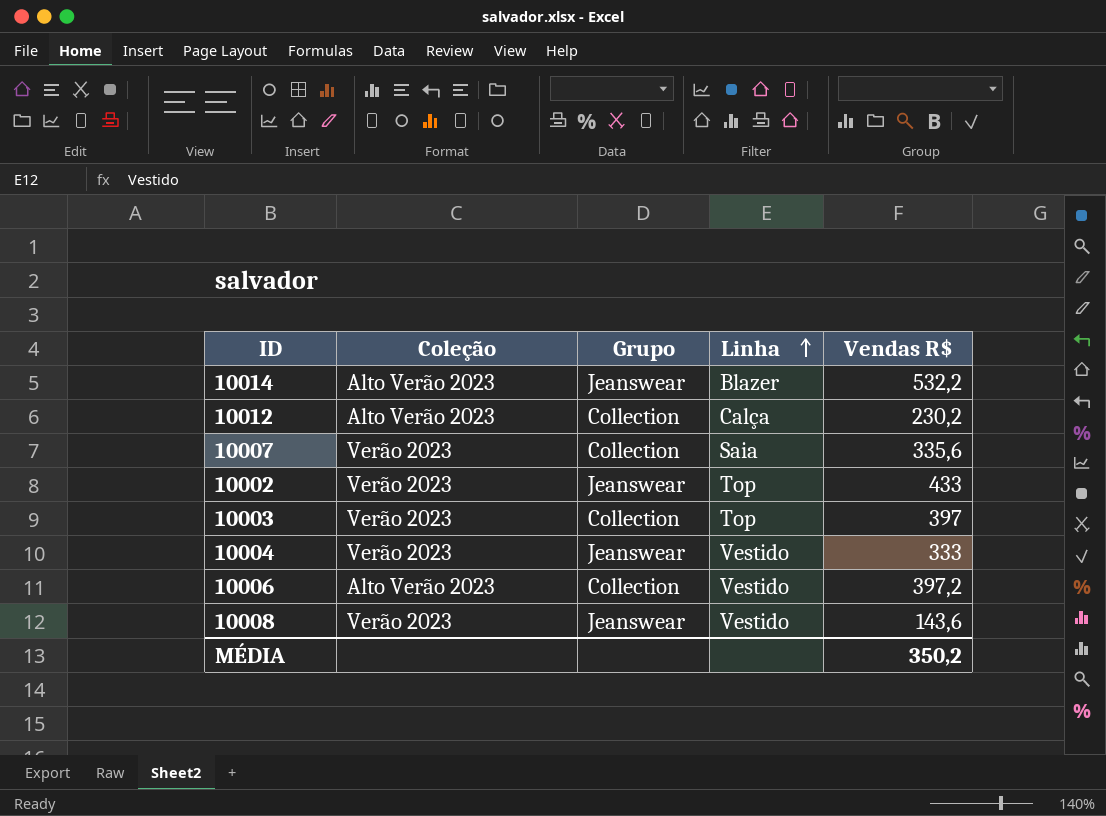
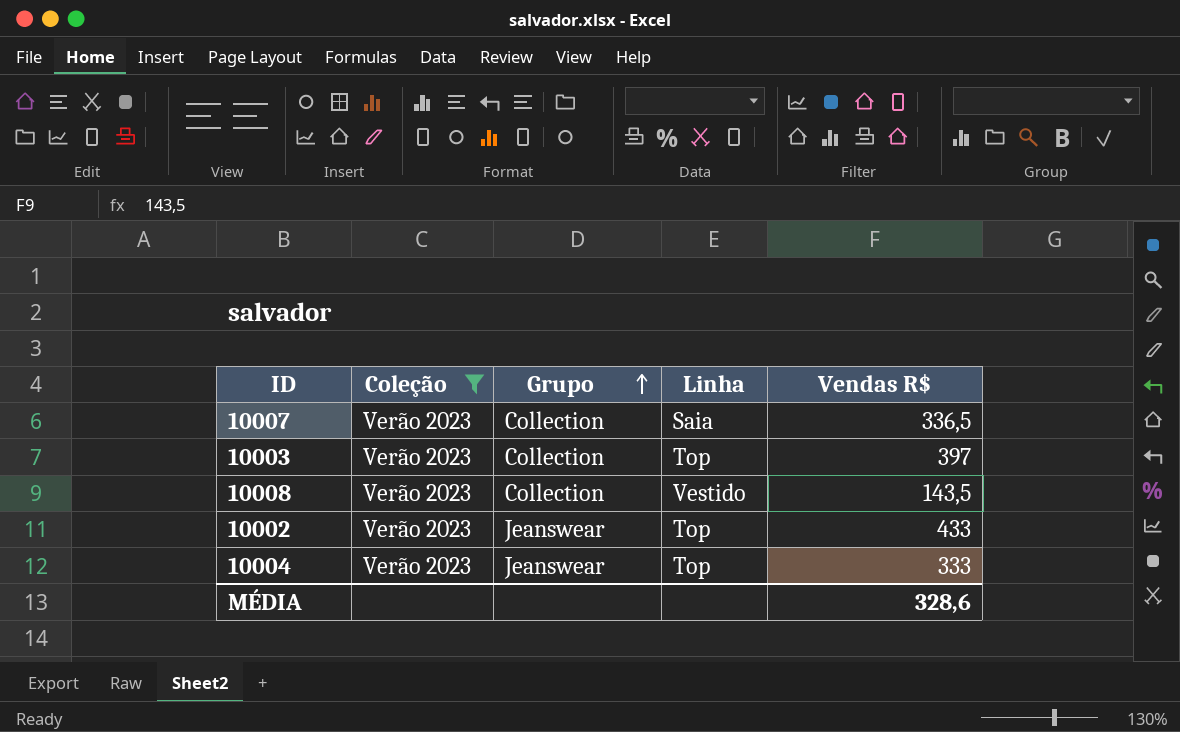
filter: none -> Coleção = Verão 2023
row order: Linha ascending -> Grupo ascending
10007 | Vendas R$: 335,6 -> 336,5
10008 | Grupo: Jeanswear -> Collection
10008 | Vendas R$: 143,6 -> 143,5
10004 | Linha: Vestido -> Top
MÉDIA | Vendas R$: 350,2 -> 328,6

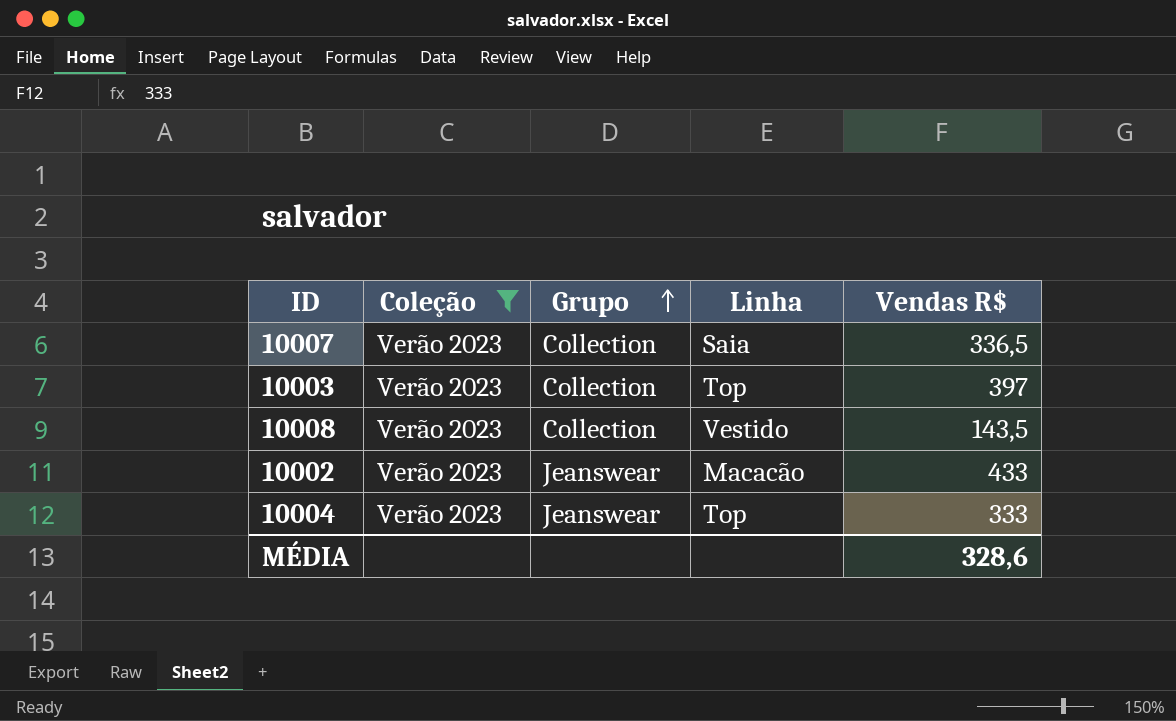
10002 | Linha: Top -> Macacão

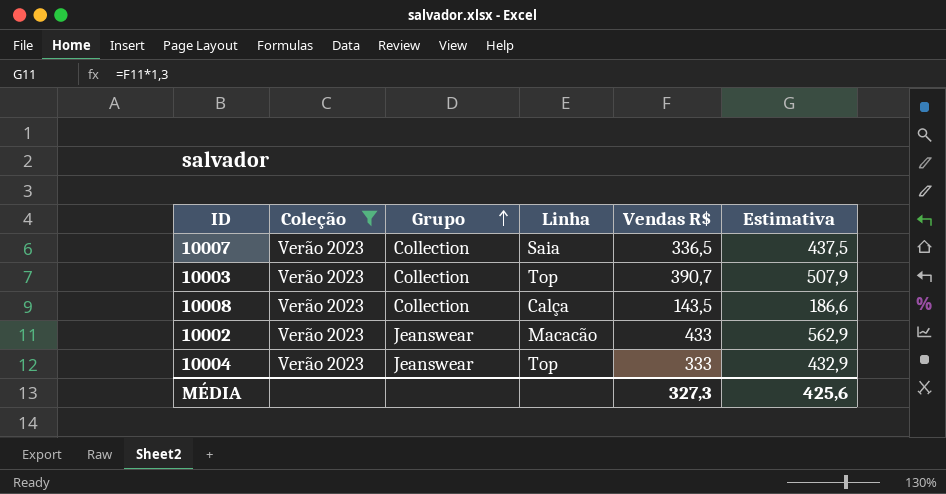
column Estimativa | formula: none -> [Vendas R$] * 1,3
10003 | Vendas R$: 397 -> 390,7
10008 | Linha: Vestido -> Calça
MÉDIA | Vendas R$: 328,6 -> 327,3

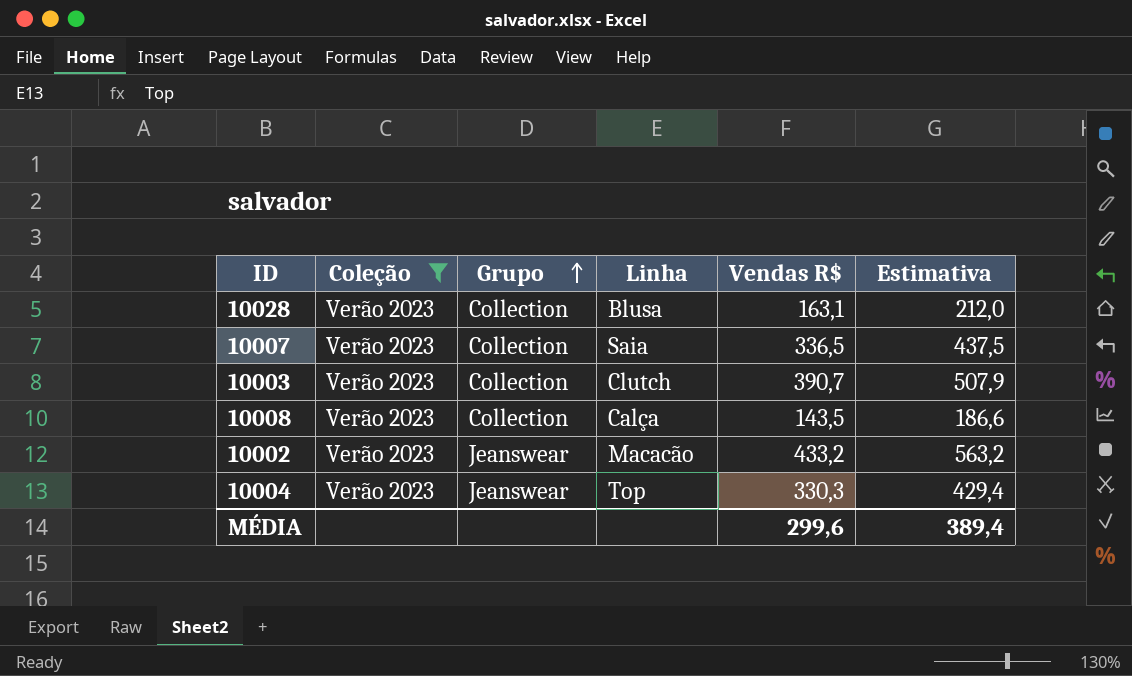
row 10028: none -> Verão 2023 | Collection | Blusa | 163,1 | 212,0
10003 | Linha: Top -> Clutch
10002 | Vendas R$: 433 -> 433,2
10002 | Estimativa: 562,9 -> 563,2
10004 | Vendas R$: 333 -> 330,3
10004 | Estimativa: 432,9 -> 429,4
MÉDIA | Vendas R$: 327,3 -> 299,6
MÉDIA | Estimativa: 425,6 -> 389,4

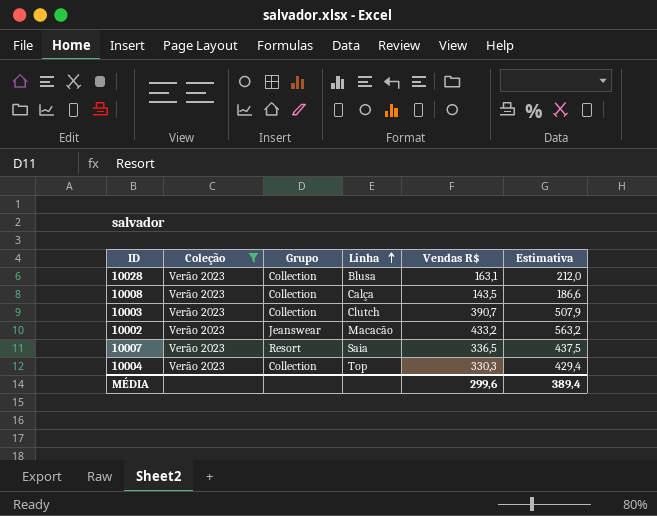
row order: Grupo ascending -> Linha ascending
10007 | Grupo: Collection -> Resort
10004 | Grupo: Jeanswear -> Collection

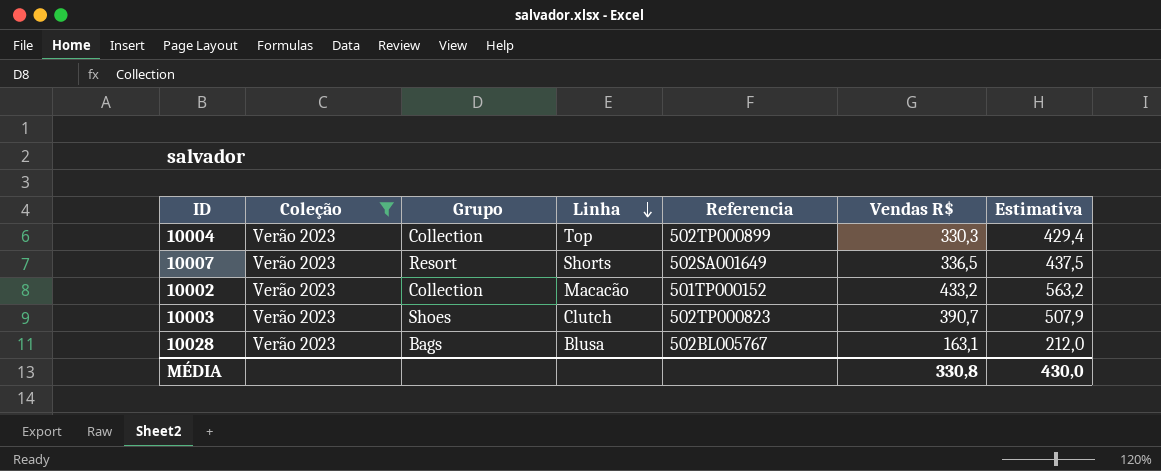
row order: Linha ascending -> Linha descending
column Referencia | position: none -> 5
row 10008: Verão 2023 | Collection | Calça | 143,5 | 186,6 -> none
10007 | Linha: Saia -> Shorts
10002 | Grupo: Jeanswear -> Collection
10003 | Grupo: Collection -> Shoes
10028 | Grupo: Collection -> Bags
MÉDIA | Vendas R$: 299,6 -> 330,8
MÉDIA | Estimativa: 389,4 -> 430,0

